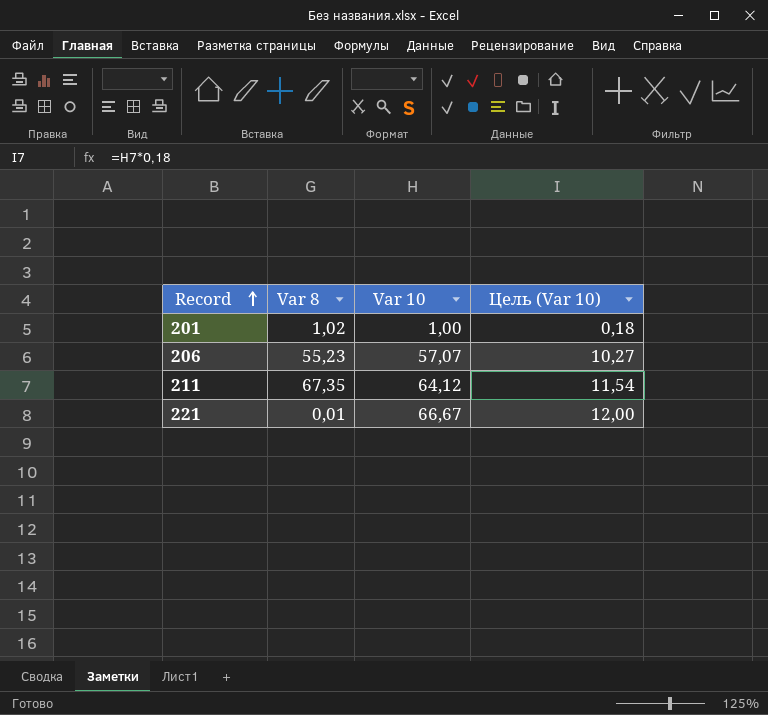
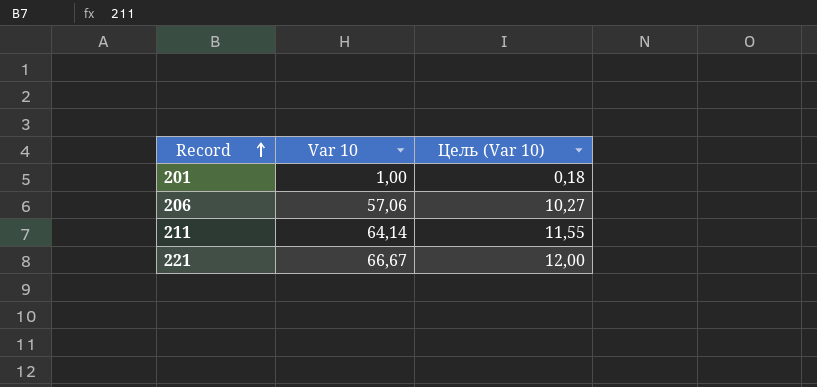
column Var 8 | position: 2 -> none
206 | Var 10: 57,07 -> 57,06
211 | Var 10: 64,12 -> 64,14
211 | Цель (Var 10): 11,54 -> 11,55

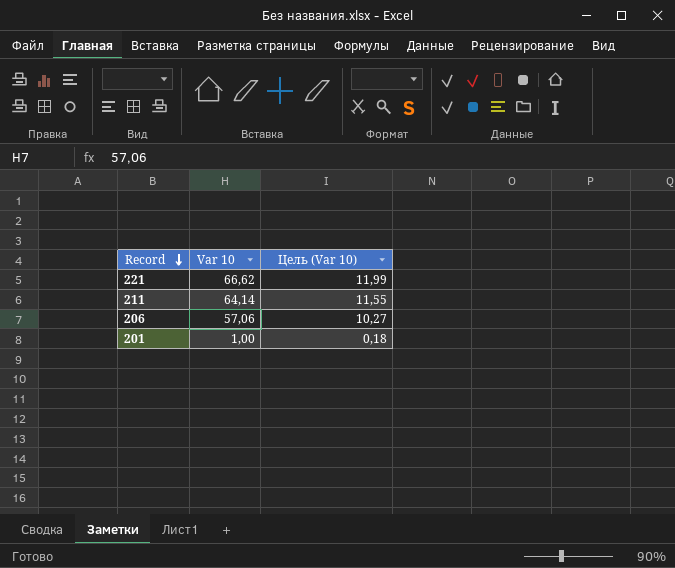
row order: Record ascending -> Record descending
221 | Var 10: 66,67 -> 66,62
221 | Цель (Var 10): 12,00 -> 11,99

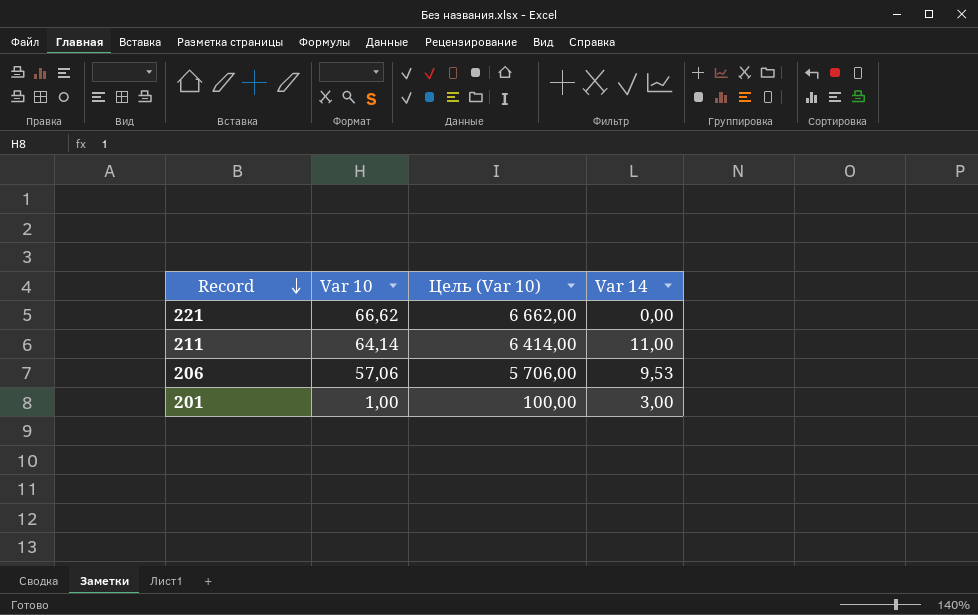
column Цель (Var 10) | formula: [Var 10] * 0,18 -> [Var 10] * 100
column Var 14 | position: none -> 4

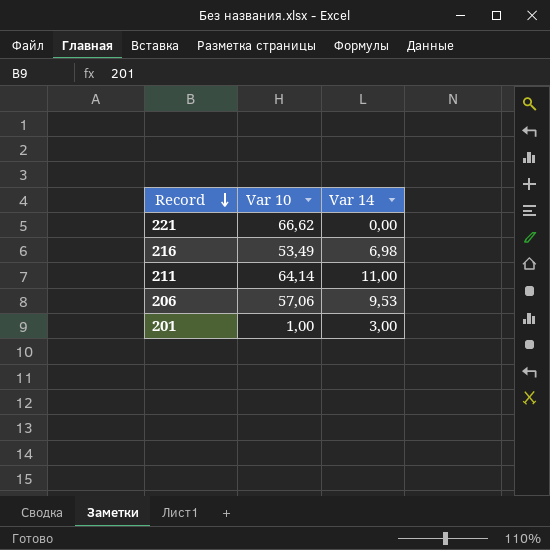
column Цель (Var 10) | formula: [Var 10] * 100 -> none
row 216: none -> 53,49 | 6,98

